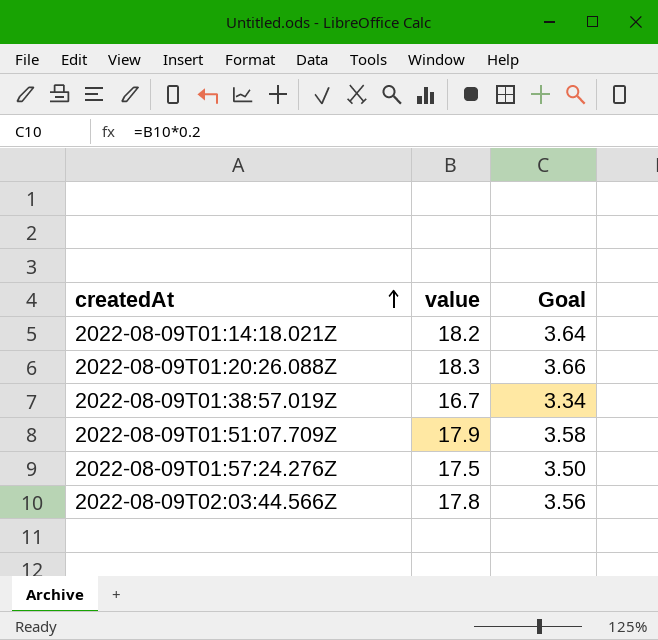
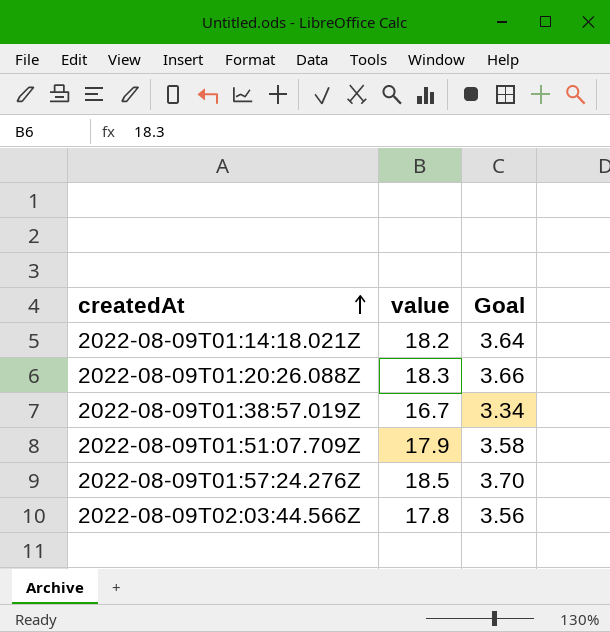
2022-08-09T01:57:24.276Z | value: 17.5 -> 18.5
2022-08-09T01:57:24.276Z | Goal: 3.50 -> 3.70

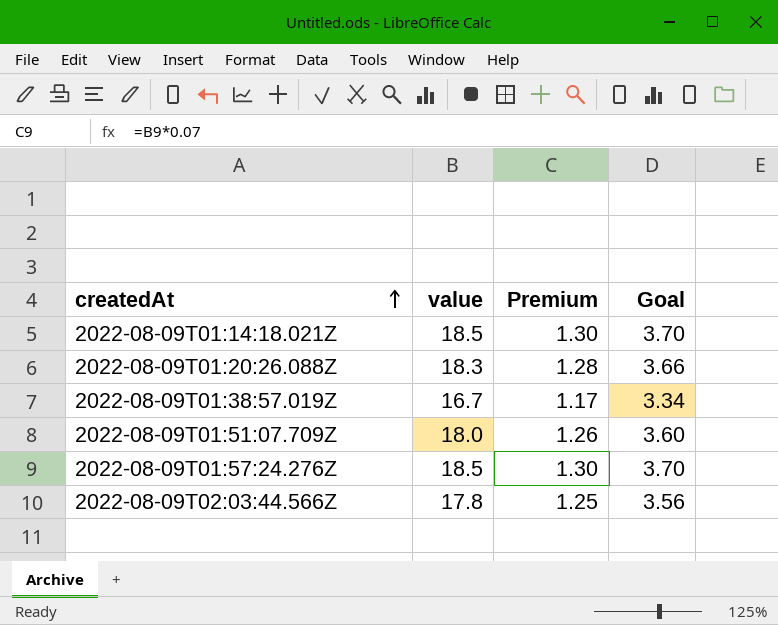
column Premium | formula: none -> [value] * 0.07
2022-08-09T01:14:18.021Z | value: 18.2 -> 18.5
2022-08-09T01:14:18.021Z | Goal: 3.64 -> 3.70
2022-08-09T01:51:07.709Z | value: 17.9 -> 18.0
2022-08-09T01:51:07.709Z | Goal: 3.58 -> 3.60

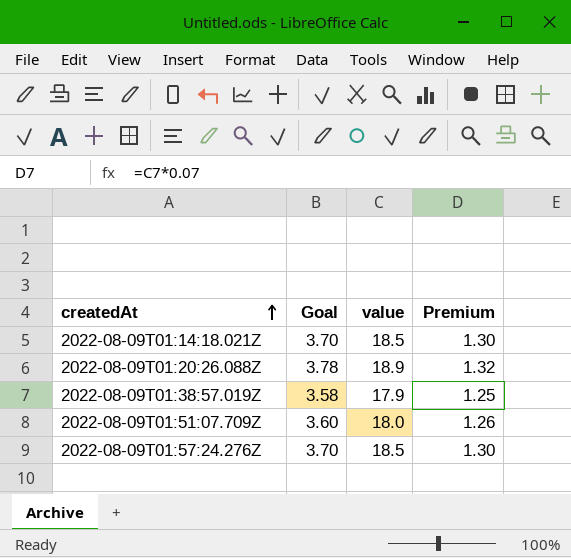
column Goal | position: 4 -> 2
row 2022-08-09T02:03:44.566Z: 17.8 | 1.25 | 3.56 -> none
2022-08-09T01:20:26.088Z | Goal: 3.66 -> 3.78
2022-08-09T01:20:26.088Z | value: 18.3 -> 18.9
2022-08-09T01:20:26.088Z | Premium: 1.28 -> 1.32
2022-08-09T01:38:57.019Z | Goal: 3.34 -> 3.58
2022-08-09T01:38:57.019Z | value: 16.7 -> 17.9
2022-08-09T01:38:57.019Z | Premium: 1.17 -> 1.25

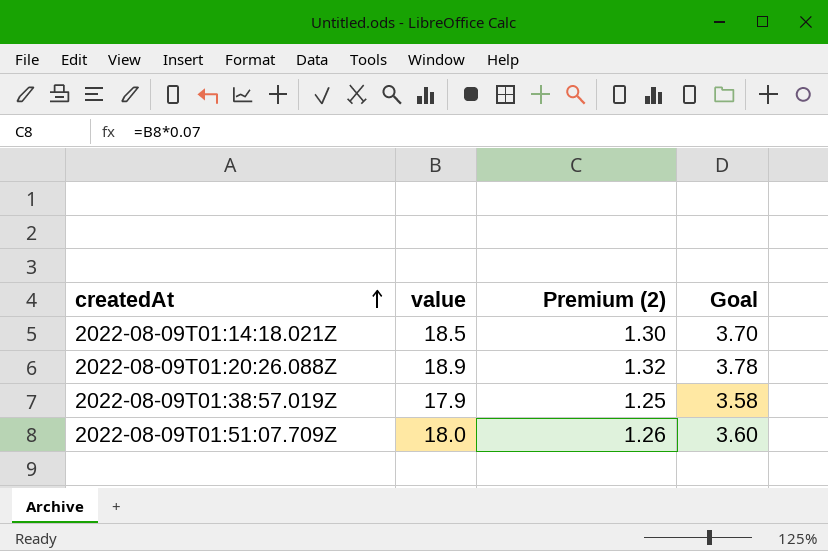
column name: Premium -> Premium (2)
column Goal | position: 2 -> 4
row 2022-08-09T01:57:24.276Z: 3.70 | 18.5 | 1.30 -> none

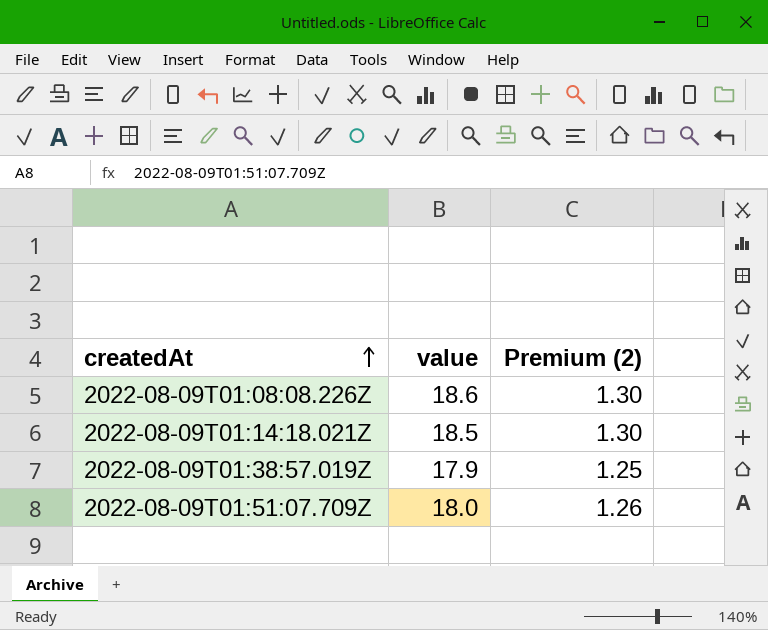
column Goal | formula: [value] * 0.2 -> none
row 2022-08-09T01:20:26.088Z: 18.9 | 1.32 | 3.78 -> none
row 2022-08-09T01:08:08.226Z: none -> 18.6 | 1.30

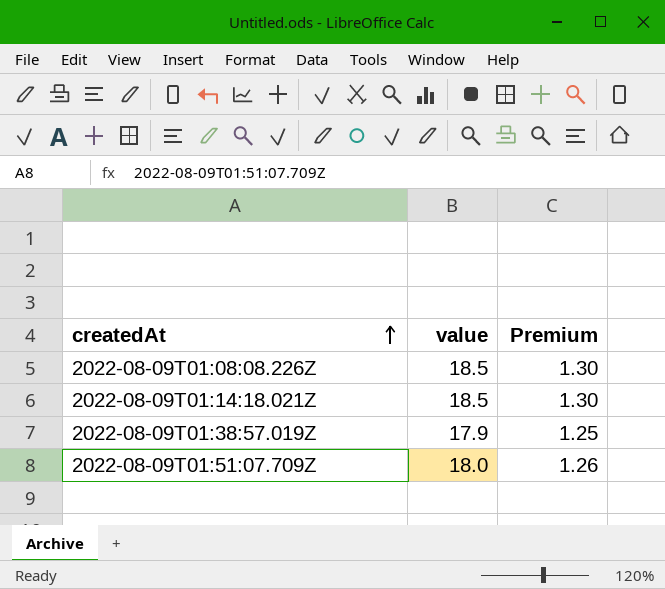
column name: Premium (2) -> Premium
2022-08-09T01:08:08.226Z | value: 18.6 -> 18.5

